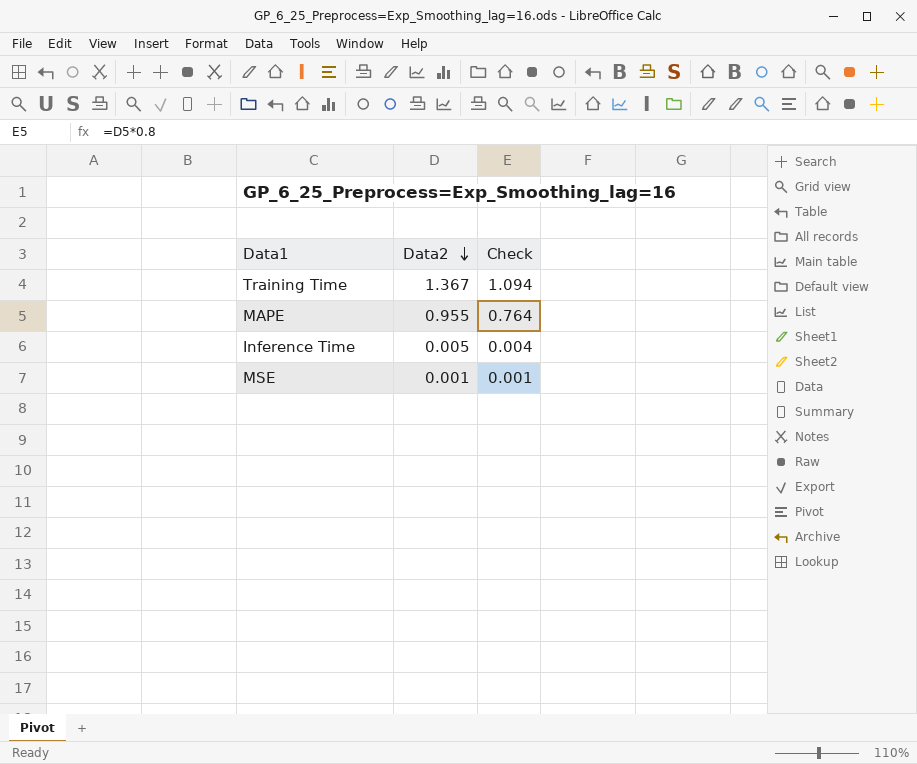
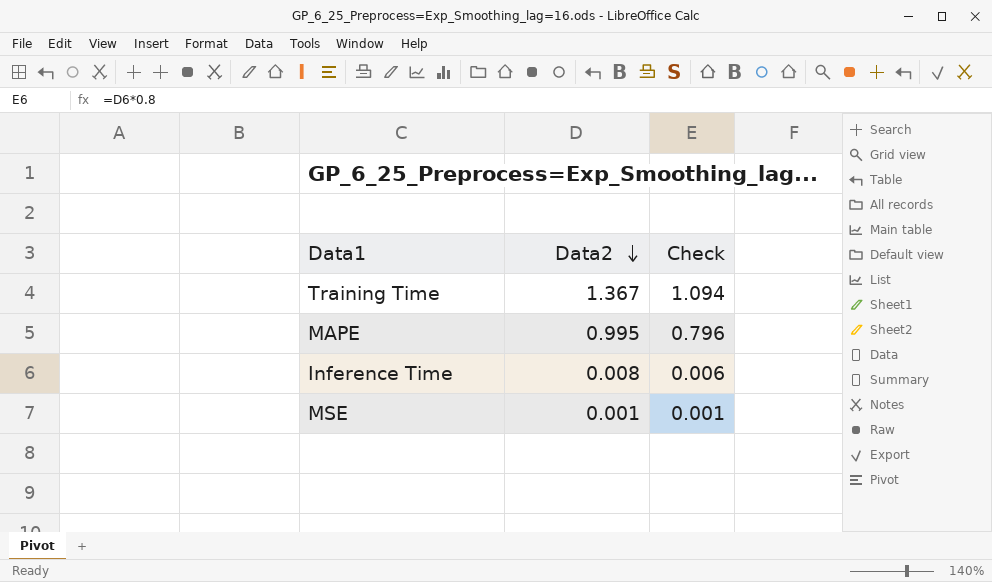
MAPE | Data2: 0.955 -> 0.995
MAPE | Check: 0.764 -> 0.796
Inference Time | Data2: 0.005 -> 0.008
Inference Time | Check: 0.004 -> 0.006

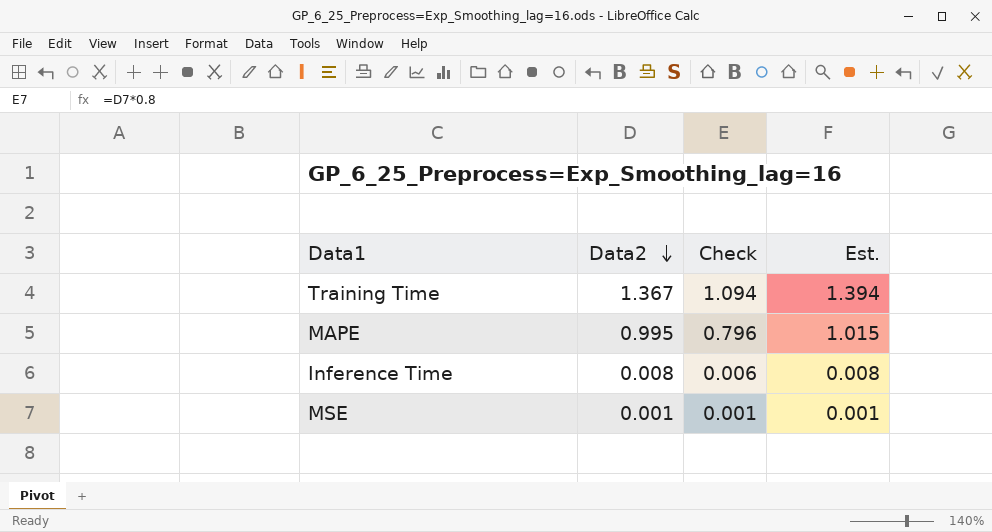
column Est. | formula: none -> [Data2] * 1.02

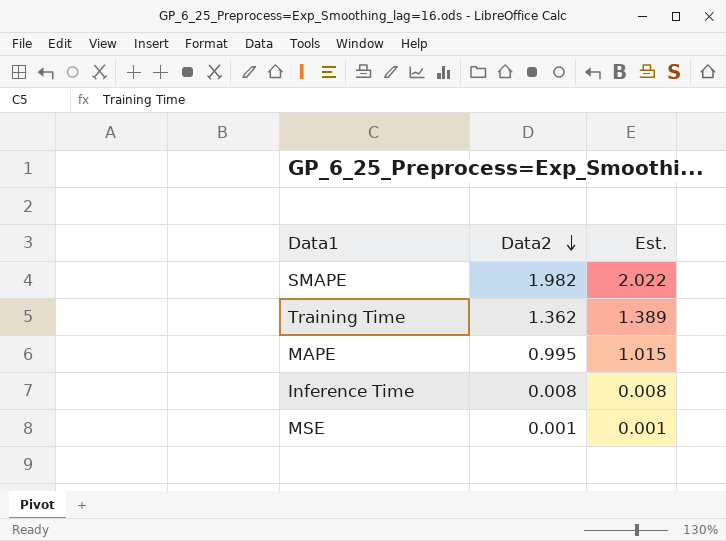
column Check | formula: [Data2] * 0.8 -> none
row SMAPE: none -> 1.982 | 2.022
Training Time | Data2: 1.367 -> 1.362
Training Time | Est.: 1.394 -> 1.389

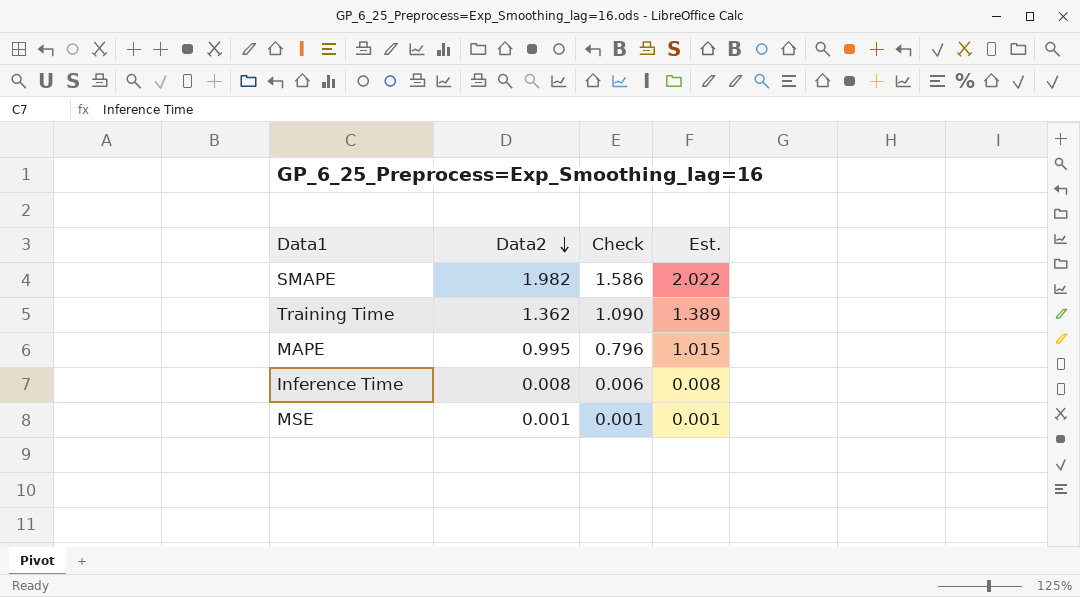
column Check | formula: none -> [Data2] * 0.8

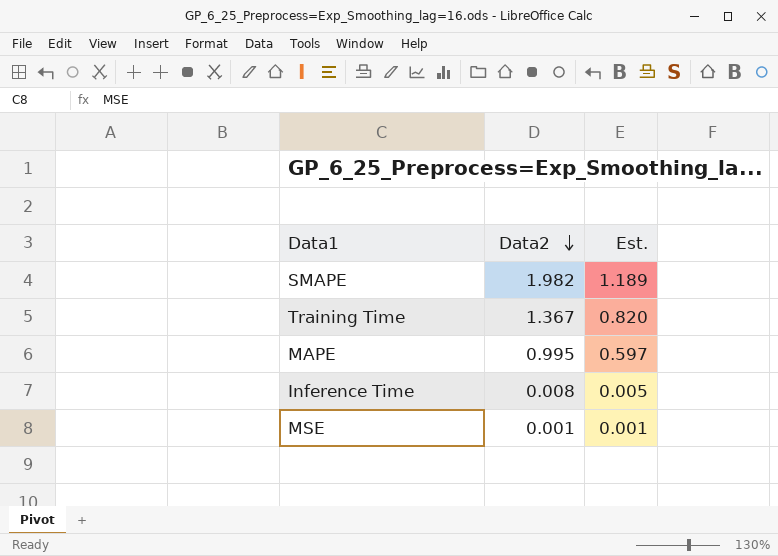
column Check | formula: [Data2] * 0.8 -> none
column Est. | formula: [Data2] * 1.02 -> [Data2] * 0.6
Training Time | Data2: 1.362 -> 1.367

